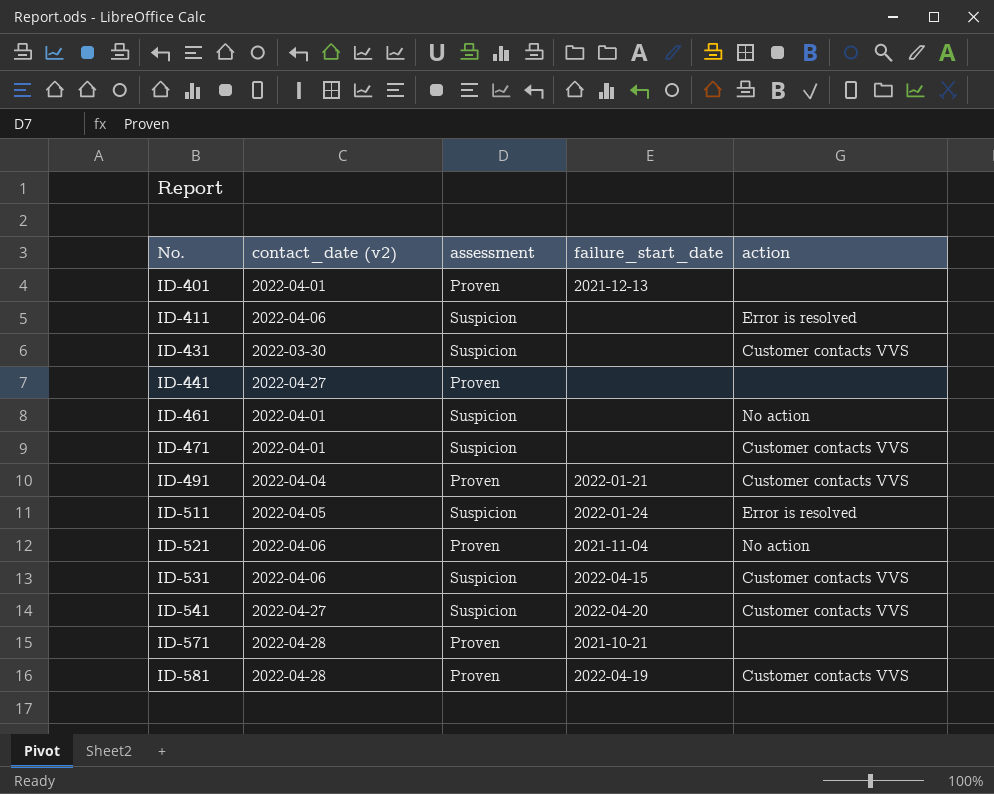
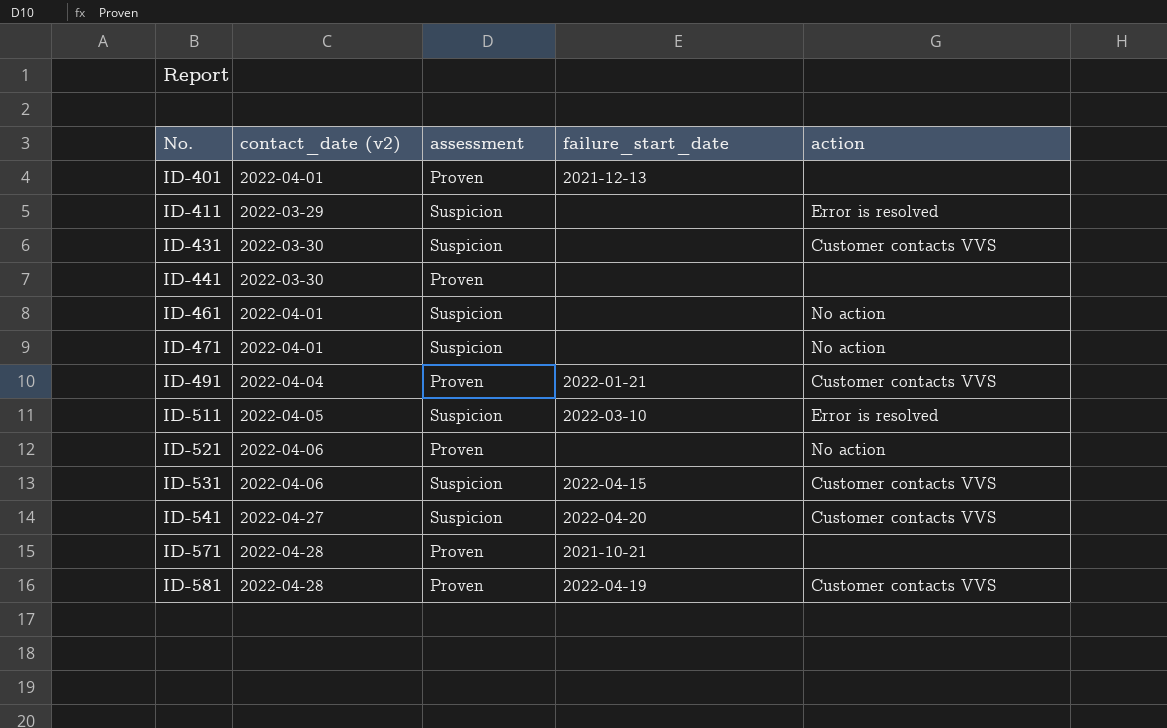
ID-411 | contact_date (v2): 2022-04-06 -> 2022-03-29
ID-441 | contact_date (v2): 2022-04-27 -> 2022-03-30
ID-471 | action: Customer contacts VVS -> No action
ID-511 | failure_start_date: 2022-01-24 -> 2022-03-10
ID-521 | failure_start_date: 2021-11-04 -> none

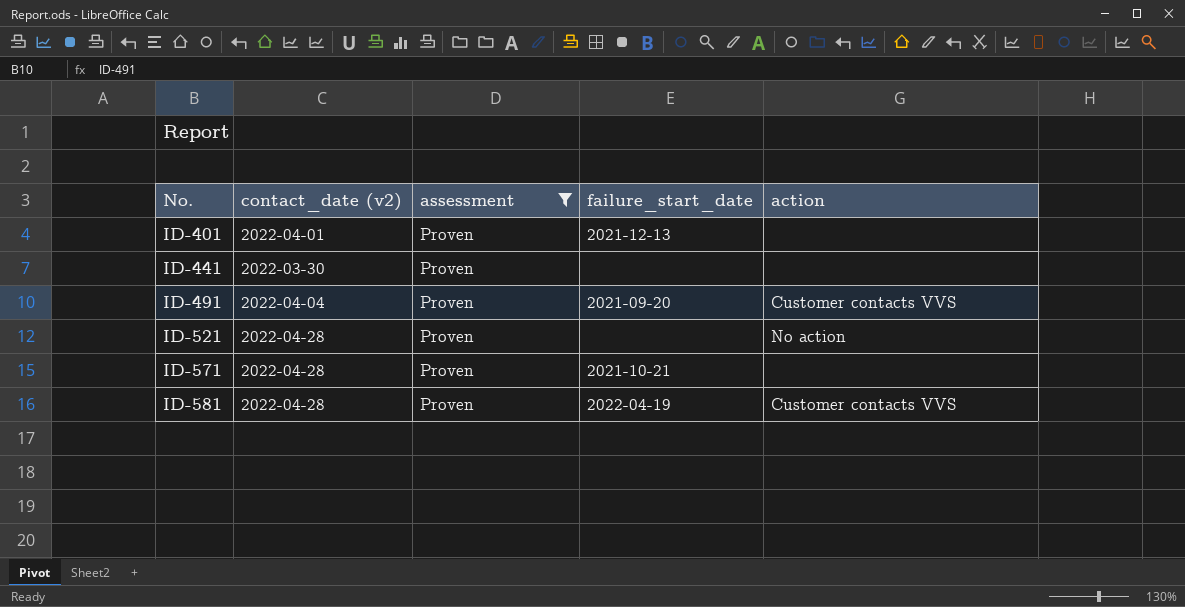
filter: none -> assessment = Proven
ID-491 | failure_start_date: 2022-01-21 -> 2021-09-20
ID-521 | contact_date (v2): 2022-04-06 -> 2022-04-28

